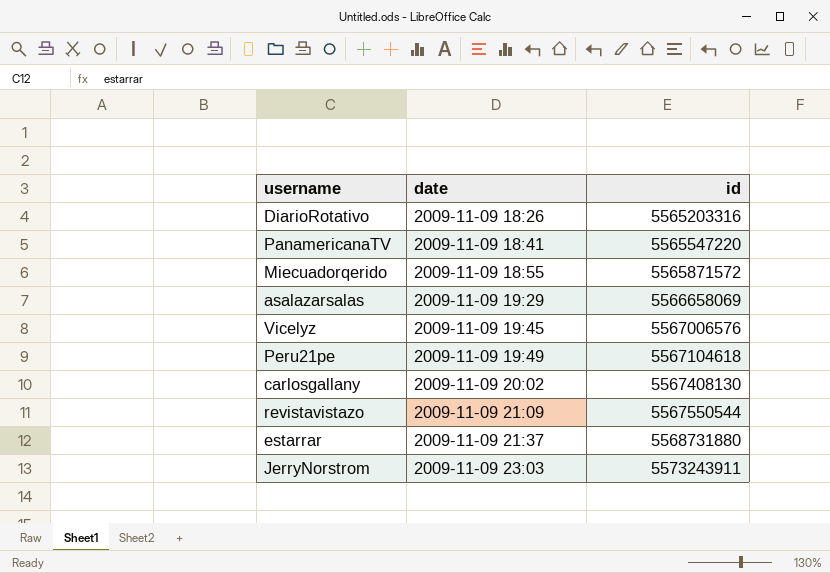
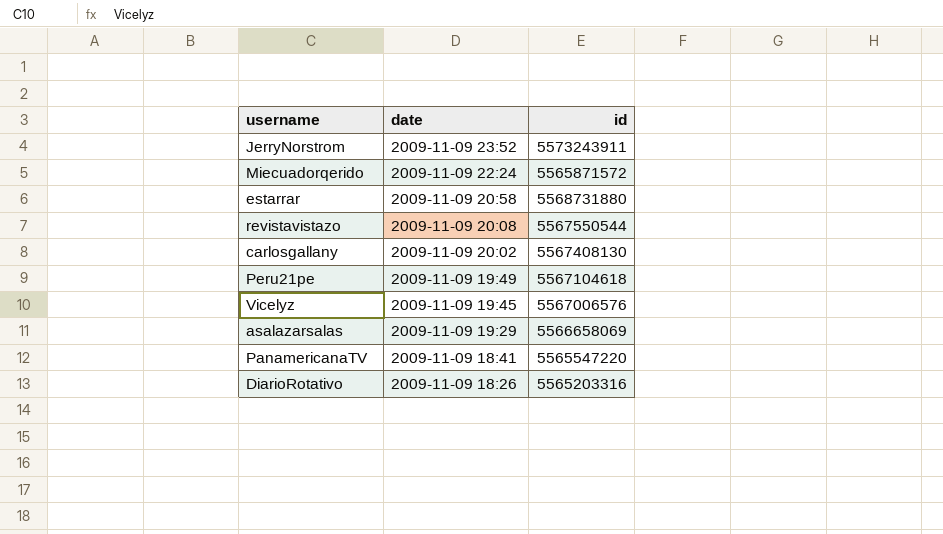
row order: date ascending -> date descending
JerryNorstrom | date: 2009-11-09 23:03 -> 2009-11-09 23:52
Miecuadorqerido | date: 2009-11-09 18:55 -> 2009-11-09 22:24
estarrar | date: 2009-11-09 21:37 -> 2009-11-09 20:58
revistavistazo | date: 2009-11-09 21:09 -> 2009-11-09 20:08

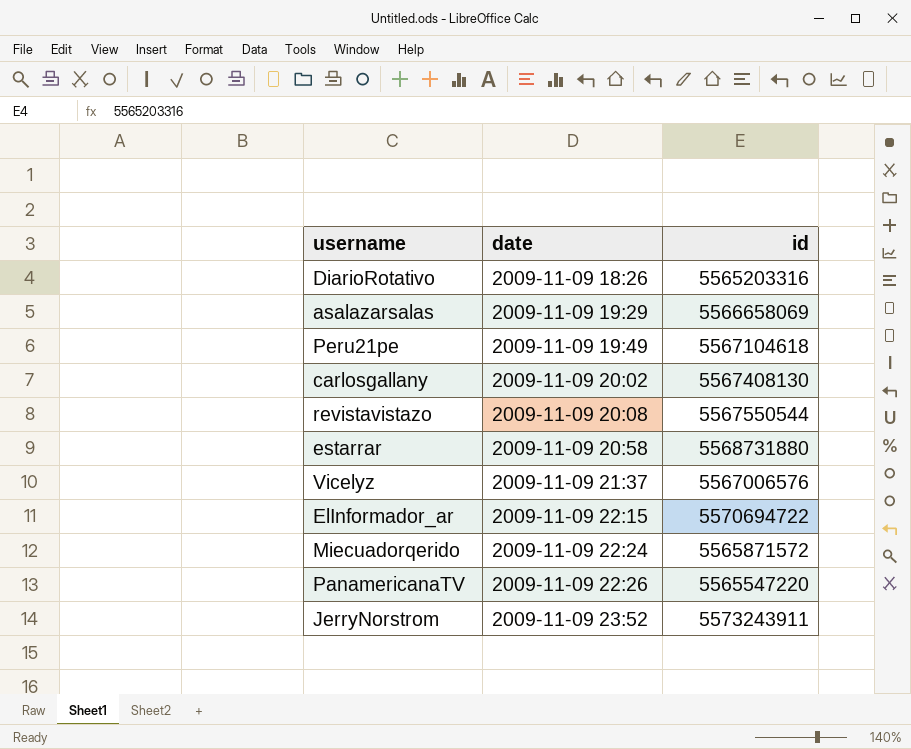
row order: date descending -> date ascending
Vicelyz | date: 2009-11-09 19:45 -> 2009-11-09 21:37
row ElInformador_ar: none -> 2009-11-09 22:15 | 5570694722
PanamericanaTV | date: 2009-11-09 18:41 -> 2009-11-09 22:26

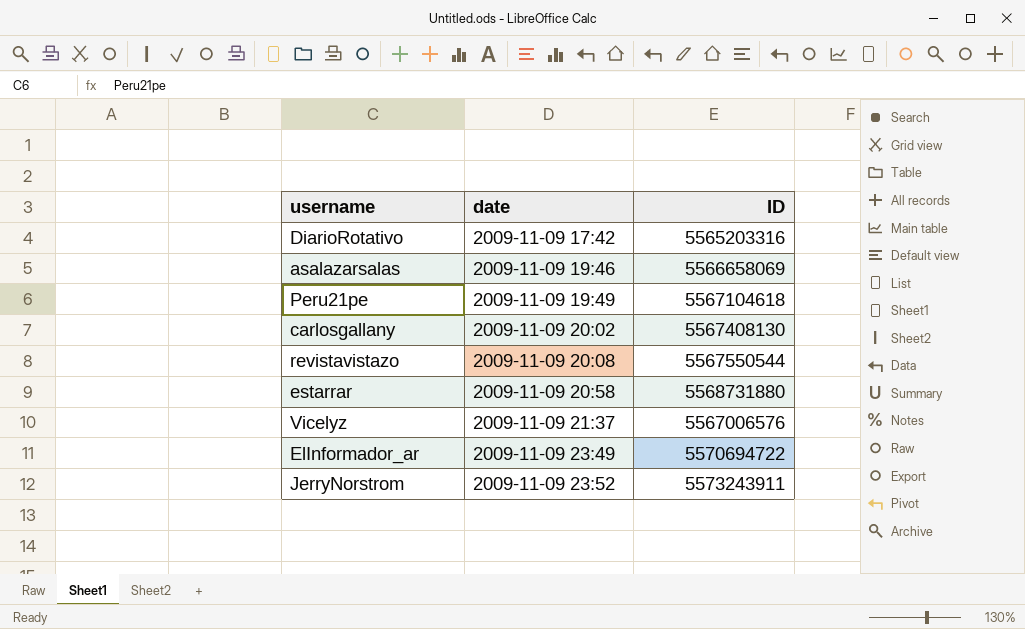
column name: id -> ID
row Miecuadorqerido: 2009-11-09 22:24 | 5565871572 -> none
row PanamericanaTV: 2009-11-09 22:26 | 5565547220 -> none
DiarioRotativo | date: 2009-11-09 18:26 -> 2009-11-09 17:42
asalazarsalas | date: 2009-11-09 19:29 -> 2009-11-09 19:46
ElInformador_ar | date: 2009-11-09 22:15 -> 2009-11-09 23:49

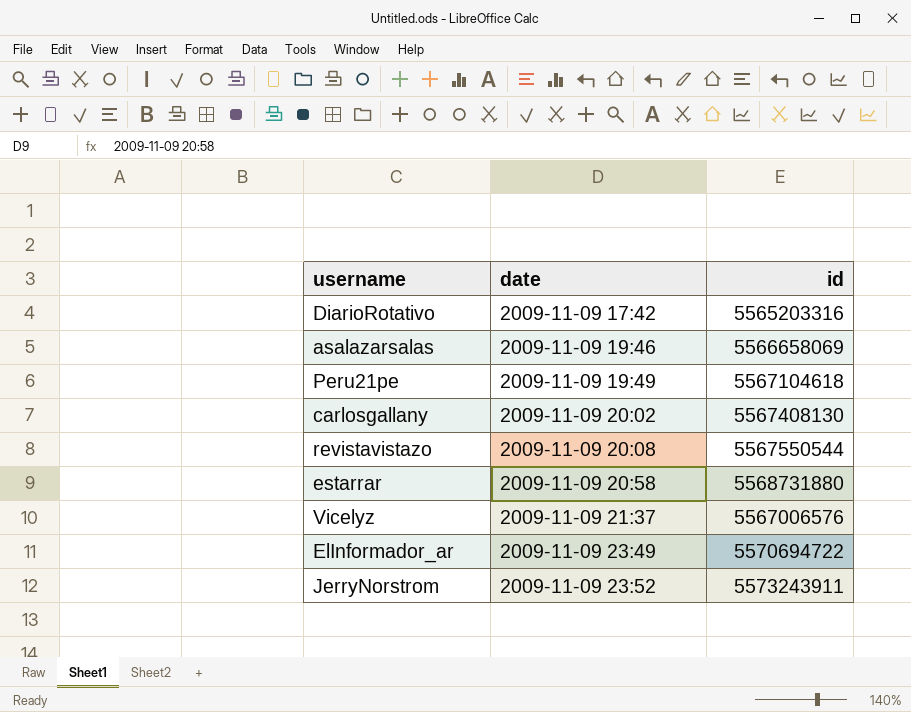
column name: ID -> id

